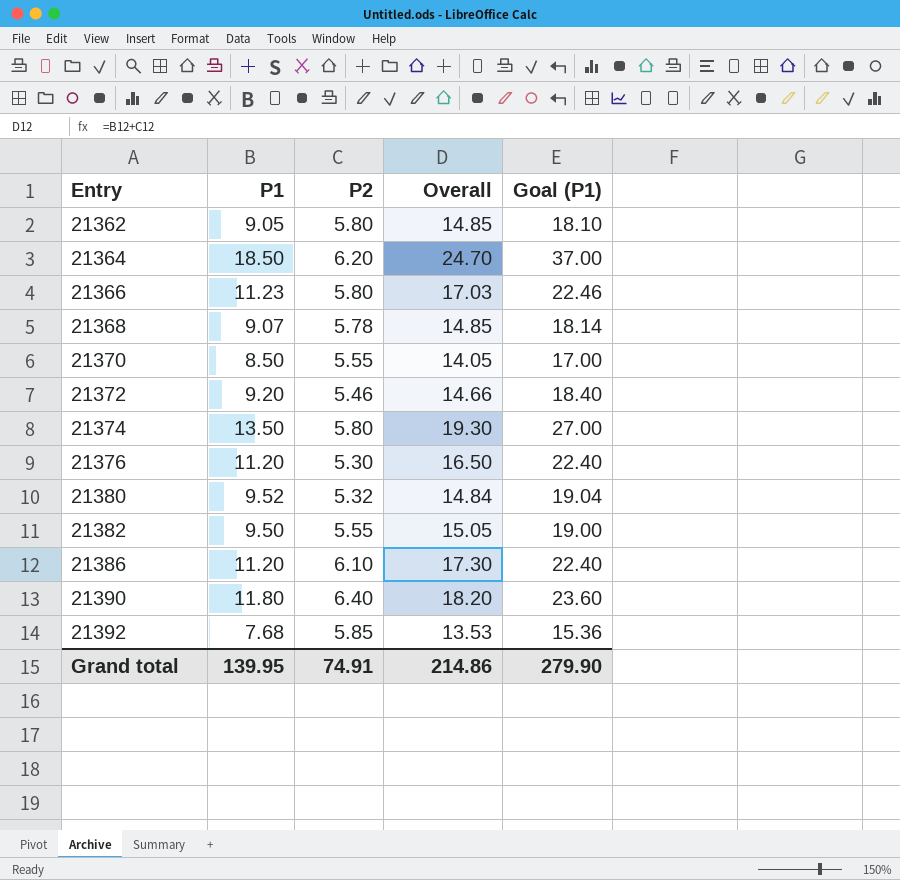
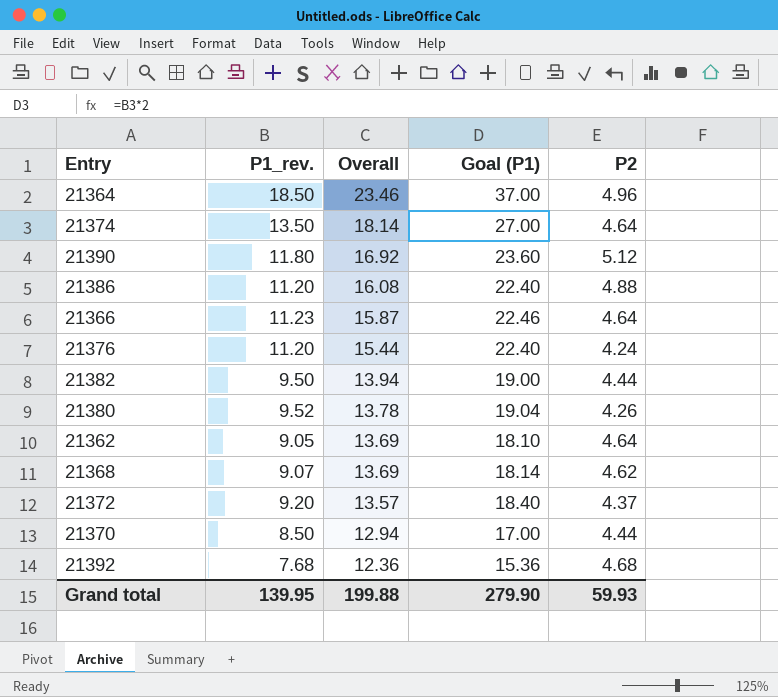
row order: Entry ascending -> Overall descending
column name: P1 -> P1_rev.
column P2 | position: 3 -> 5
21364 | Overall: 24.70 -> 23.46
21364 | P2: 6.20 -> 4.96
21374 | Overall: 19.30 -> 18.14
21374 | P2: 5.80 -> 4.64
21390 | Overall: 18.20 -> 16.92
21390 | P2: 6.40 -> 5.12
21386 | Overall: 17.30 -> 16.08
21386 | P2: 6.10 -> 4.88
21366 | Overall: 17.03 -> 15.87
21366 | P2: 5.80 -> 4.64
21376 | Overall: 16.50 -> 15.44
21376 | P2: 5.30 -> 4.24
21382 | Overall: 15.05 -> 13.94
21382 | P2: 5.55 -> 4.44
21380 | Overall: 14.84 -> 13.78
21380 | P2: 5.32 -> 4.26
21362 | Overall: 14.85 -> 13.69
21362 | P2: 5.80 -> 4.64
21368 | Overall: 14.85 -> 13.69
21368 | P2: 5.78 -> 4.62
21372 | Overall: 14.66 -> 13.57
21372 | P2: 5.46 -> 4.37
21370 | Overall: 14.05 -> 12.94
21370 | P2: 5.55 -> 4.44
21392 | Overall: 13.53 -> 12.36
21392 | P2: 5.85 -> 4.68
Grand total | Overall: 214.86 -> 199.88
Grand total | P2: 74.91 -> 59.93

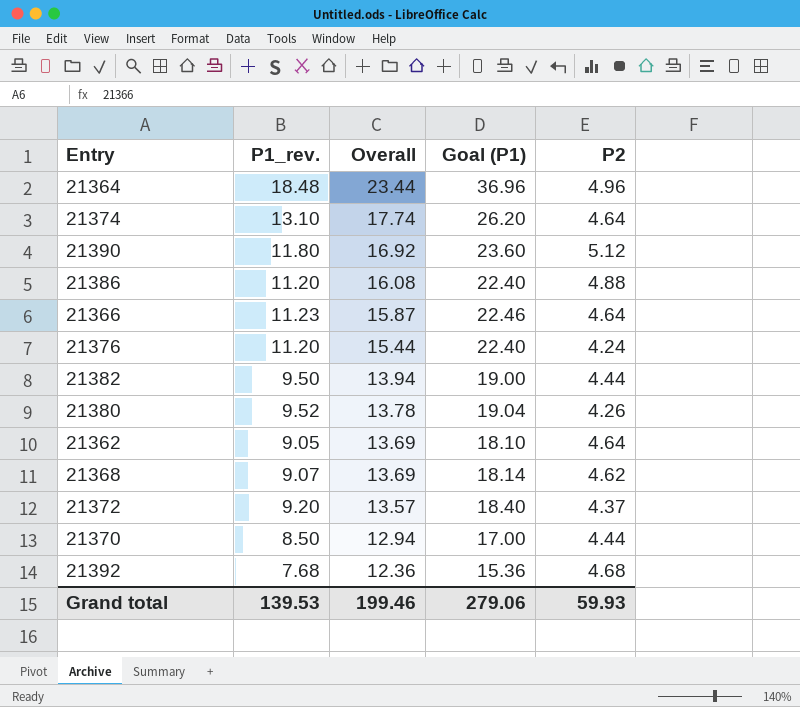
21364 | P1_rev.: 18.50 -> 18.48
21364 | Overall: 23.46 -> 23.44
21364 | Goal (P1): 37.00 -> 36.96
21374 | P1_rev.: 13.50 -> 13.10
21374 | Overall: 18.14 -> 17.74
21374 | Goal (P1): 27.00 -> 26.20
Grand total | P1_rev.: 139.95 -> 139.53
Grand total | Overall: 199.88 -> 199.46
Grand total | Goal (P1): 279.90 -> 279.06

